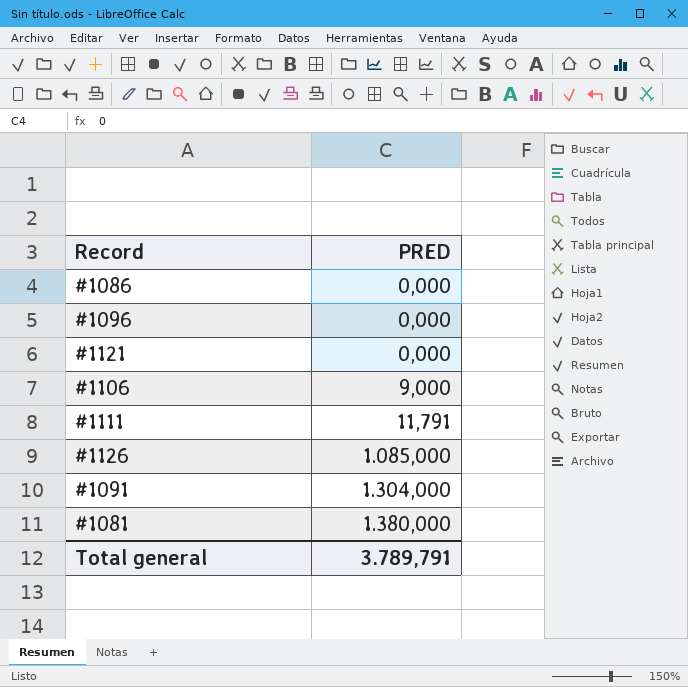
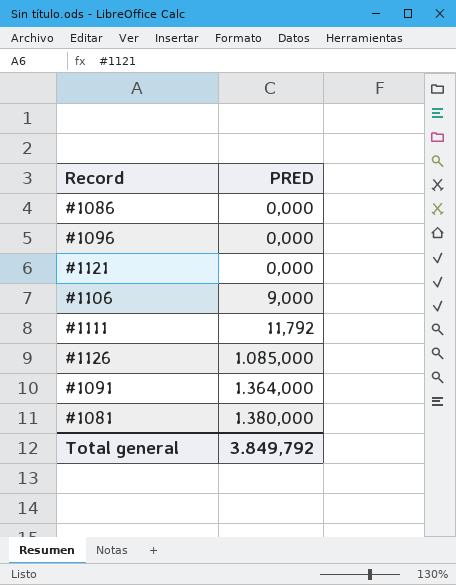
#1111 | PRED: 11,791 -> 11,792
#1091 | PRED: 1.304,000 -> 1.364,000
Total general | PRED: 3.789,791 -> 3.849,792

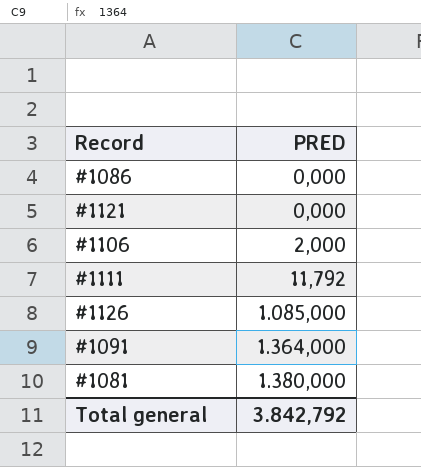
row #1096: 0,000 -> none
#1106 | PRED: 9,000 -> 2,000
Total general | PRED: 3.849,792 -> 3.842,792

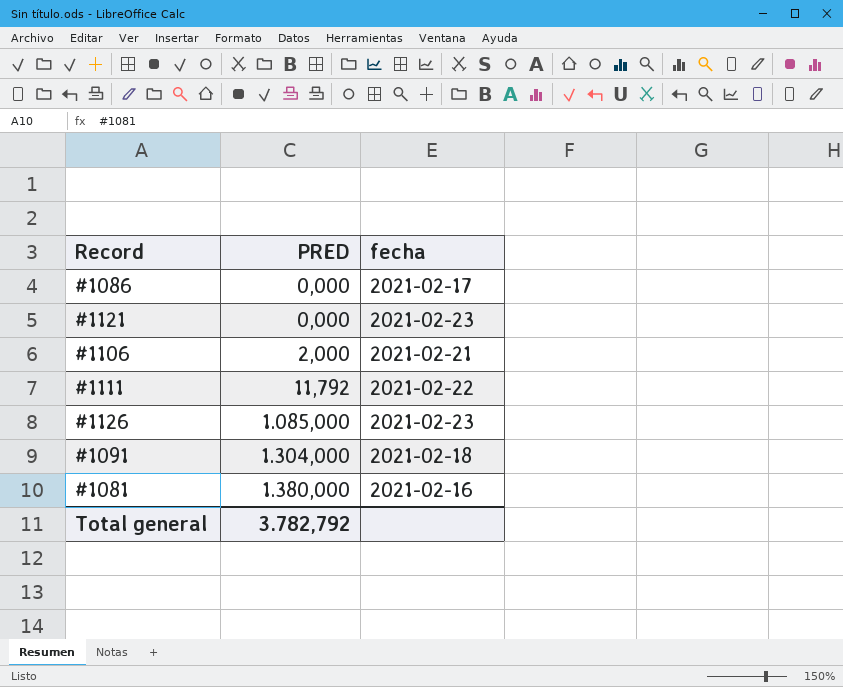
column fecha | position: none -> 3
#1091 | PRED: 1.364,000 -> 1.304,000
Total general | PRED: 3.842,792 -> 3.782,792

